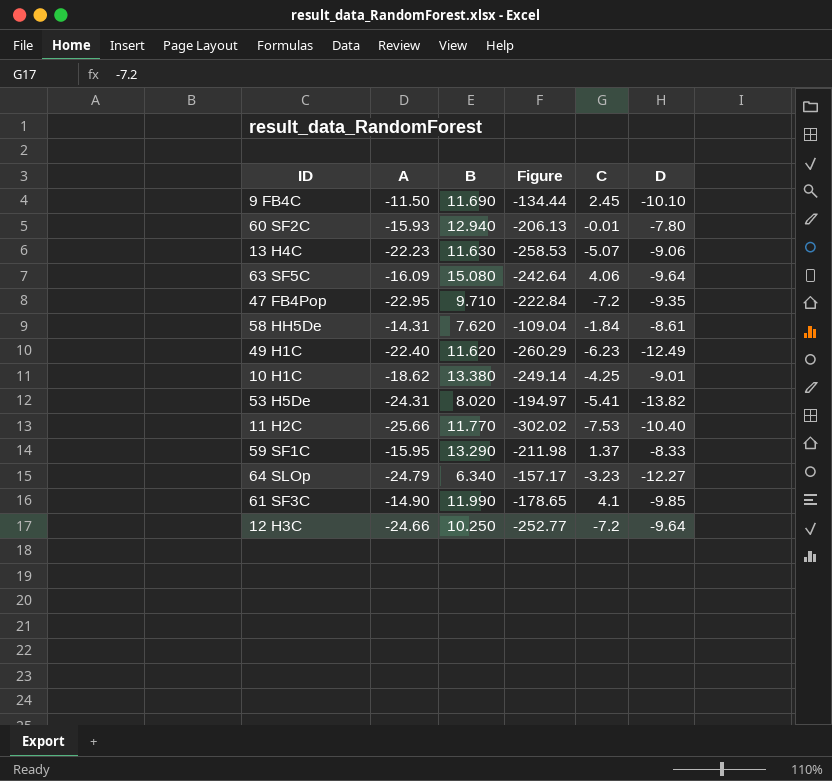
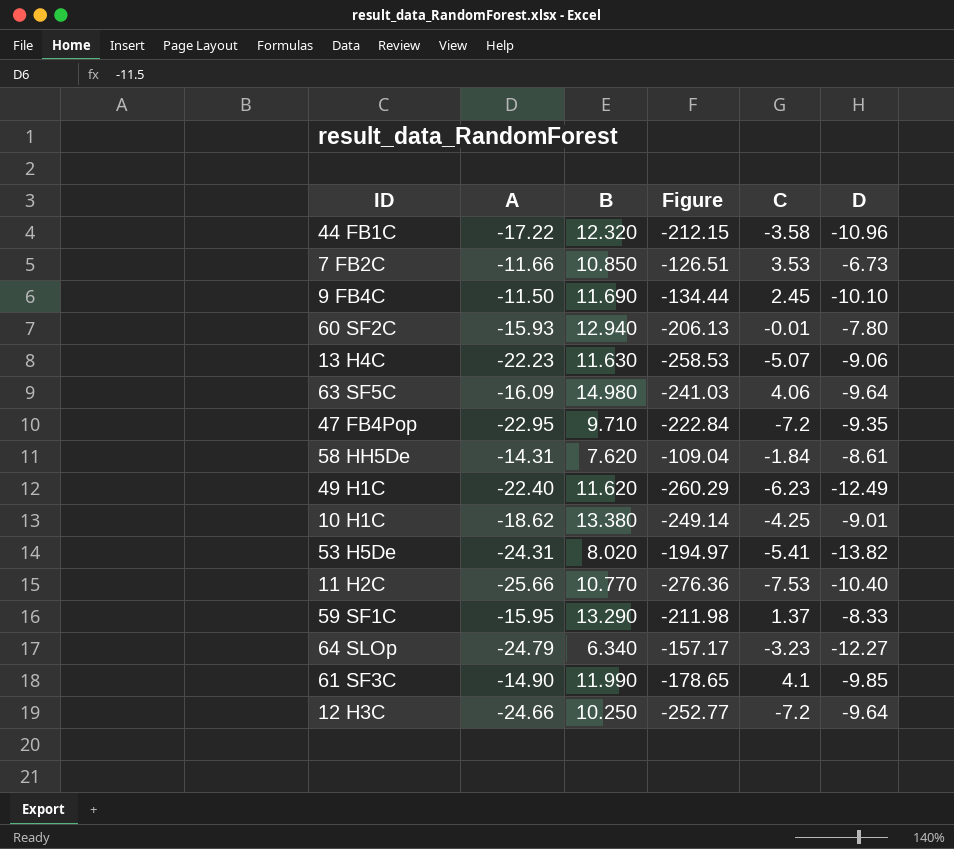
row 44 FB1C: none -> -17.22 | 12.320 | -212.15 | -3.58 | -10.96
row 7 FB2C: none -> -11.66 | 10.850 | -126.51 | 3.53 | -6.73
63 SF5C | B: 15.080 -> 14.980
63 SF5C | Figure: -242.64 -> -241.03
11 H2C | B: 11.770 -> 10.770
11 H2C | Figure: -302.02 -> -276.36

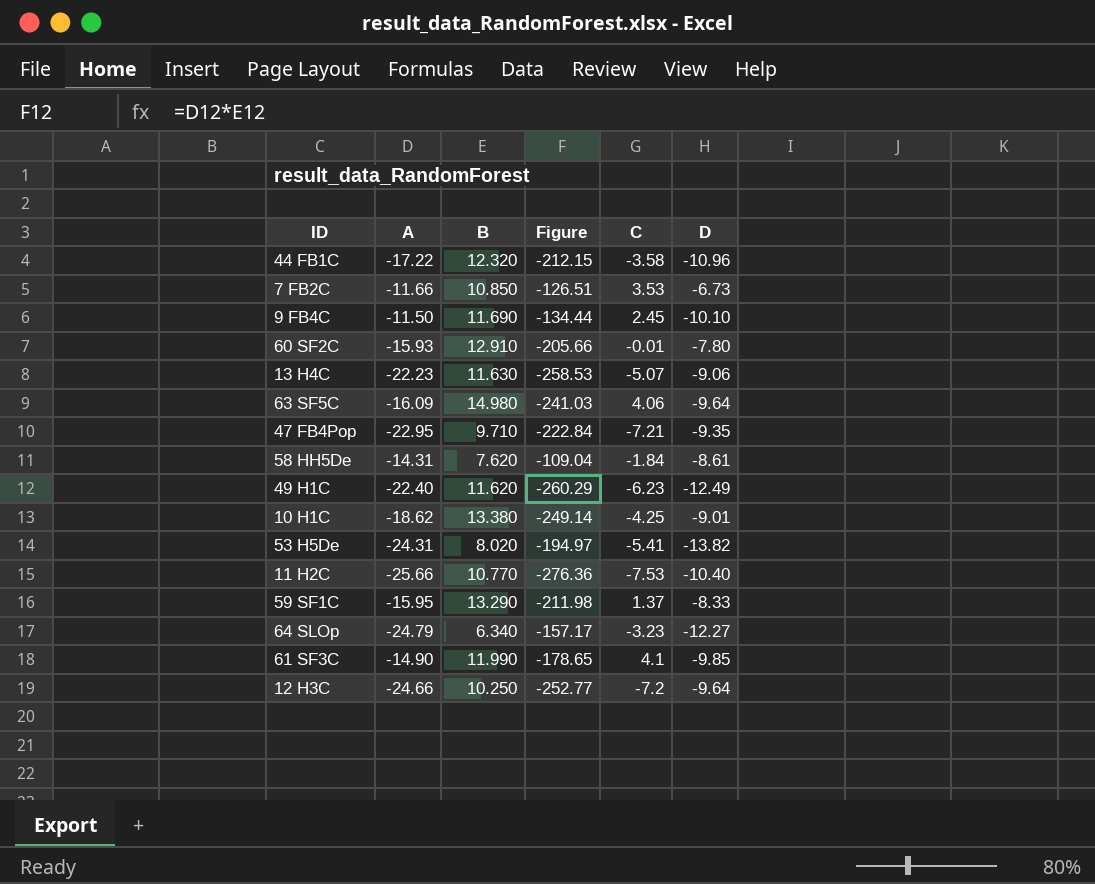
60 SF2C | B: 12.940 -> 12.910
60 SF2C | Figure: -206.13 -> -205.66
47 FB4Pop | C: -7.2 -> -7.21

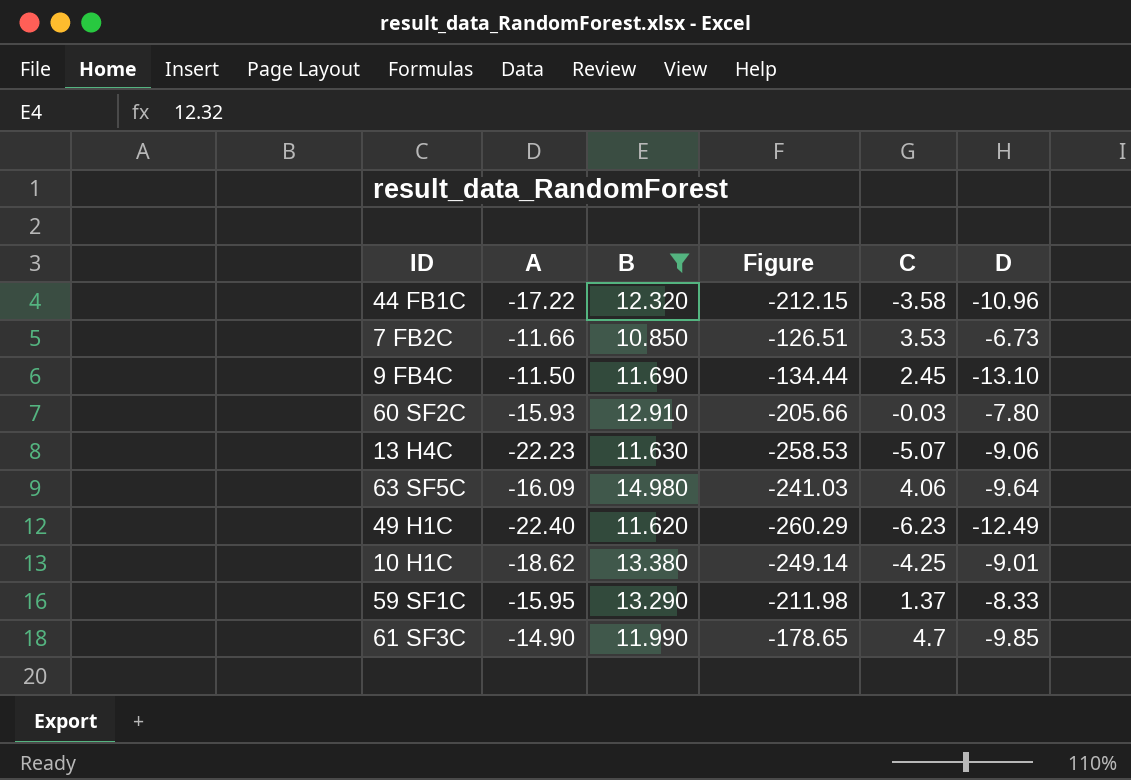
filter: none -> B >= 10.850
9 FB4C | D: -10.10 -> -13.10
60 SF2C | C: -0.01 -> -0.03
61 SF3C | C: 4.1 -> 4.7

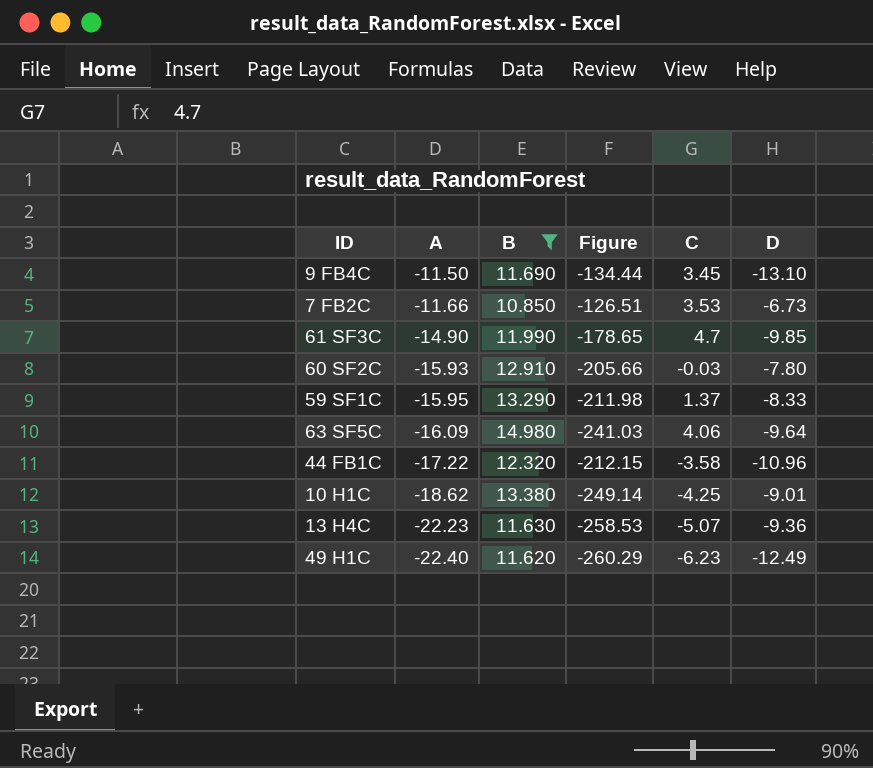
row order: none -> A descending
9 FB4C | C: 2.45 -> 3.45
13 H4C | D: -9.06 -> -9.36

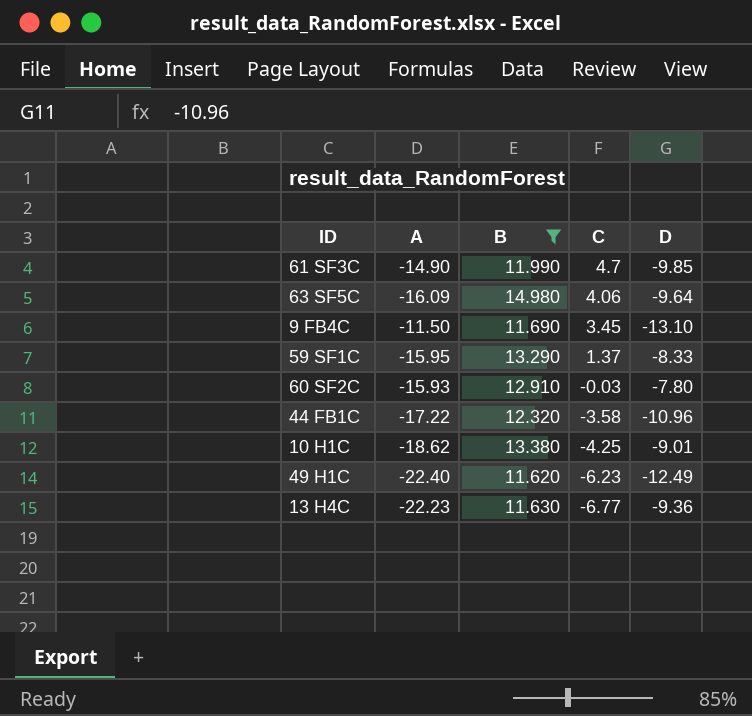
row order: A descending -> C descending
column Figure | formula: [A] * [B] -> none
row 7 FB2C: -11.66 | 10.850 | -126.51 | 3.53 | -6.73 -> none
13 H4C | C: -5.07 -> -6.77

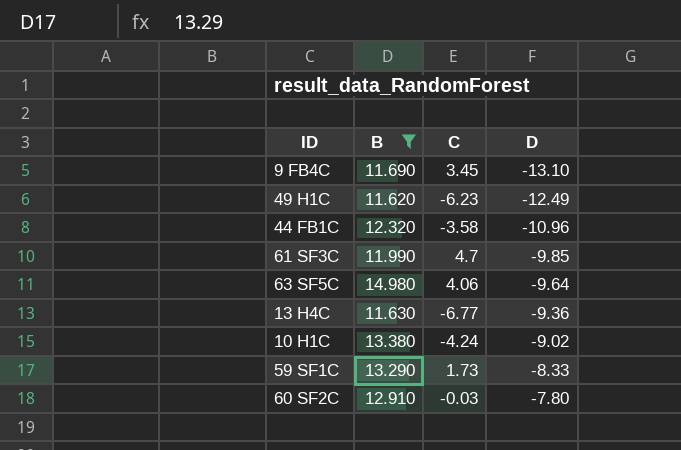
row order: C descending -> D ascending
column A | position: 2 -> none
10 H1C | C: -4.25 -> -4.24
10 H1C | D: -9.01 -> -9.02
59 SF1C | C: 1.37 -> 1.73

